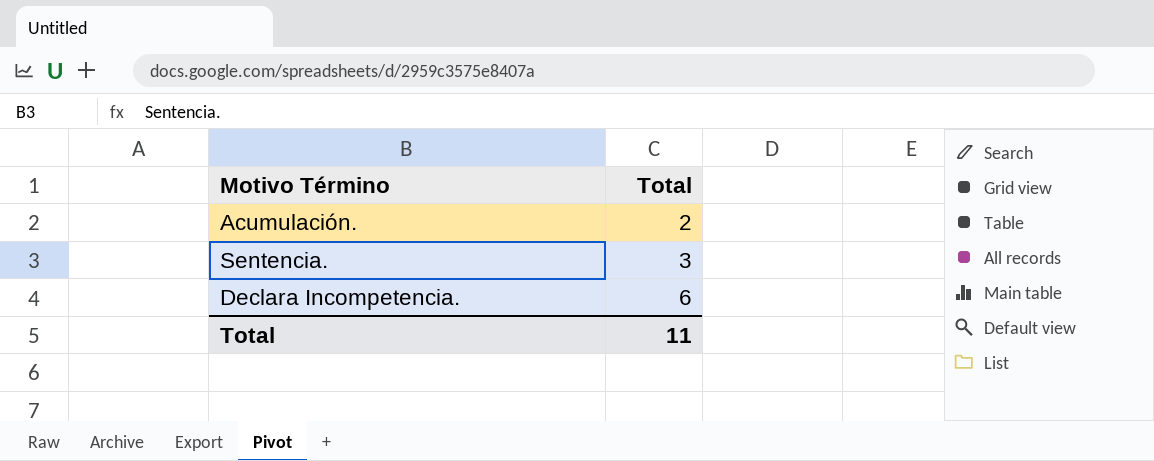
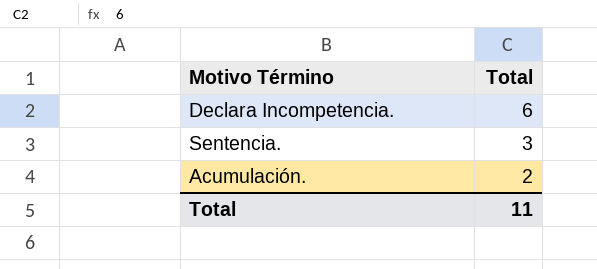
row order: Total ascending -> Total descending

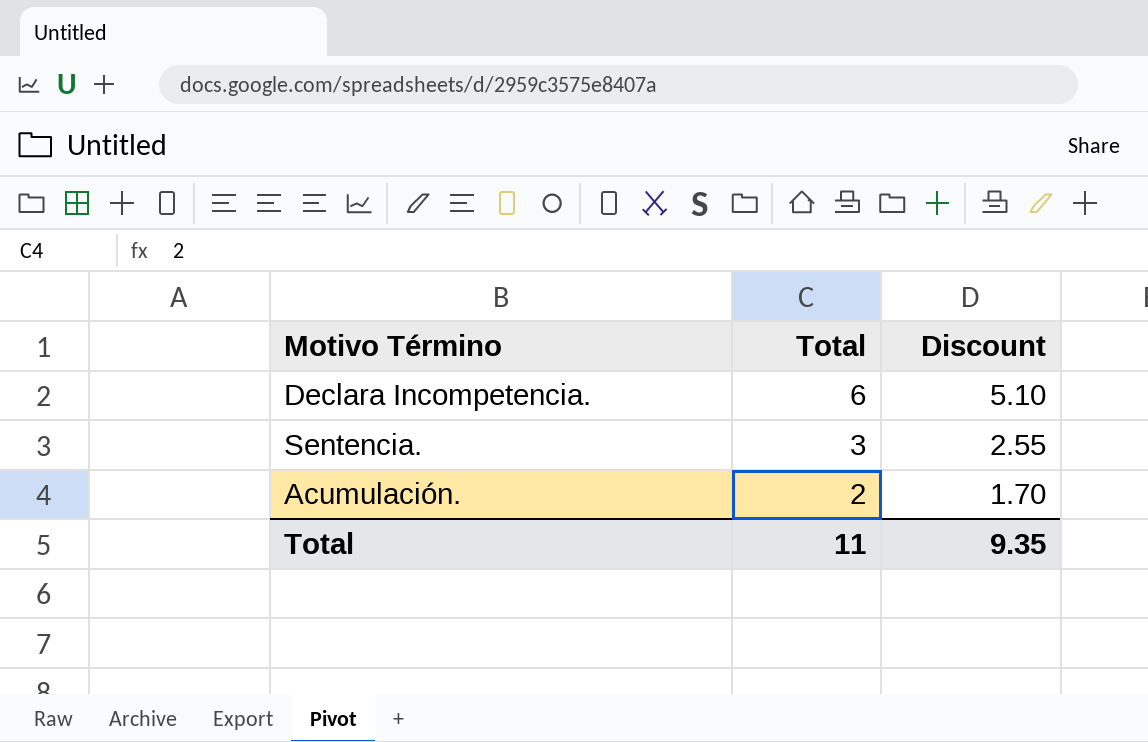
column Discount | formula: none -> [Total] * 0.85

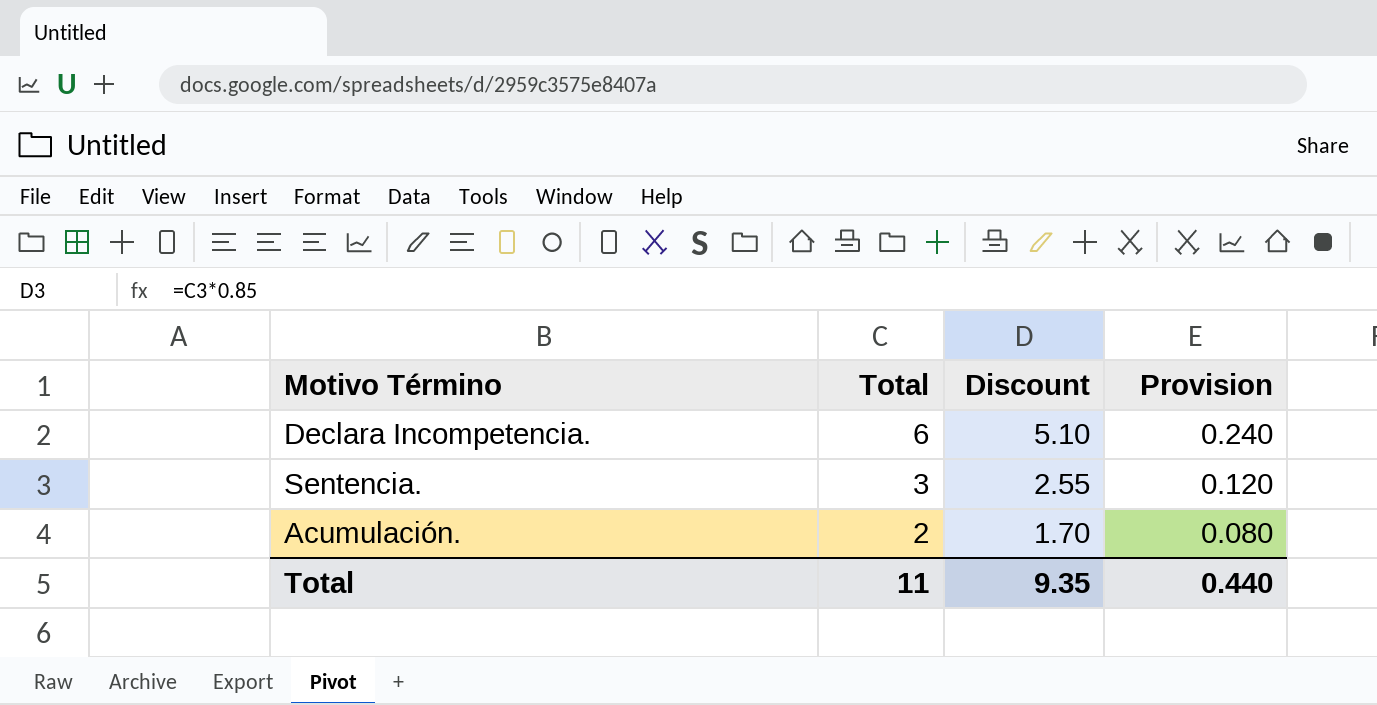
column Provision | formula: none -> [Total] * 0.04

